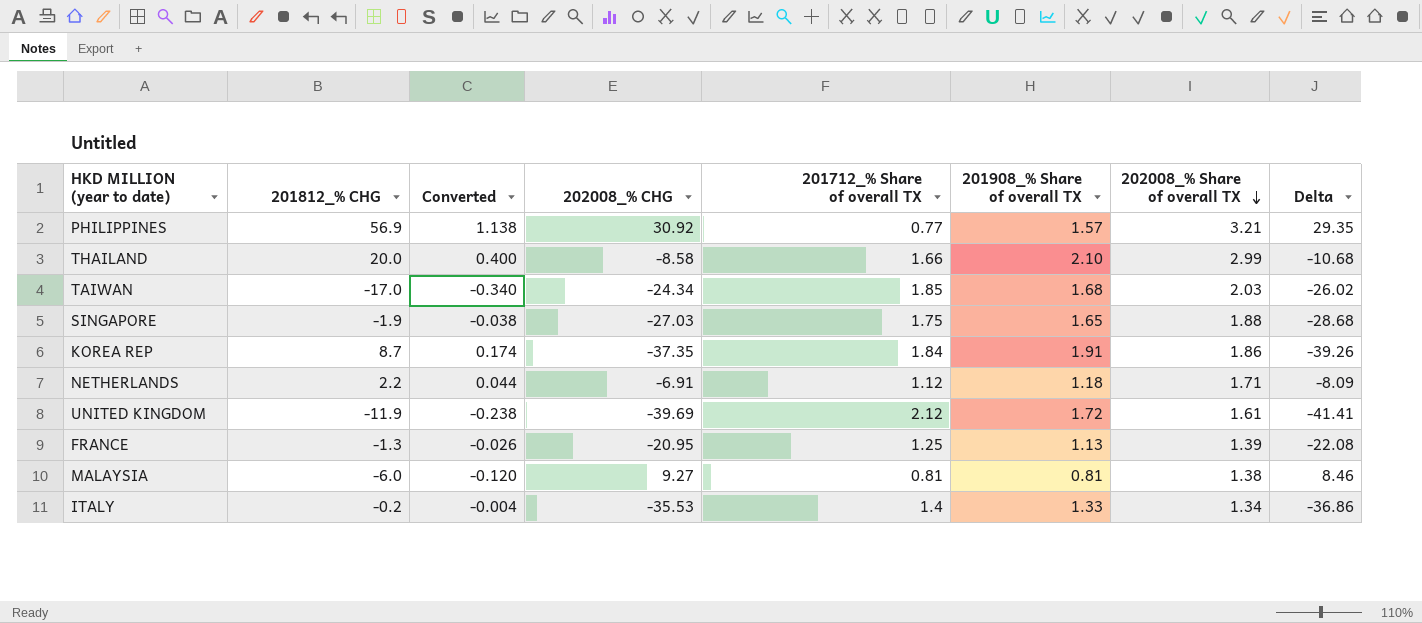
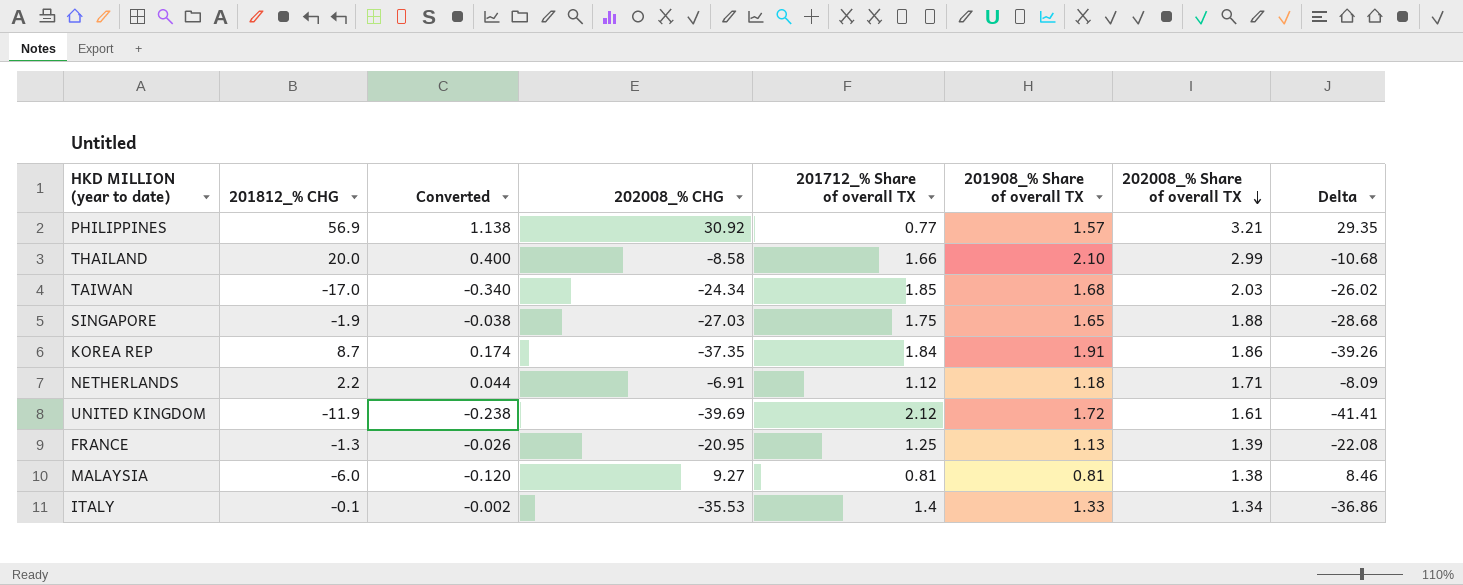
ITALY | 201812_% CHG: -0.2 -> -0.1
ITALY | Converted: -0.004 -> -0.002

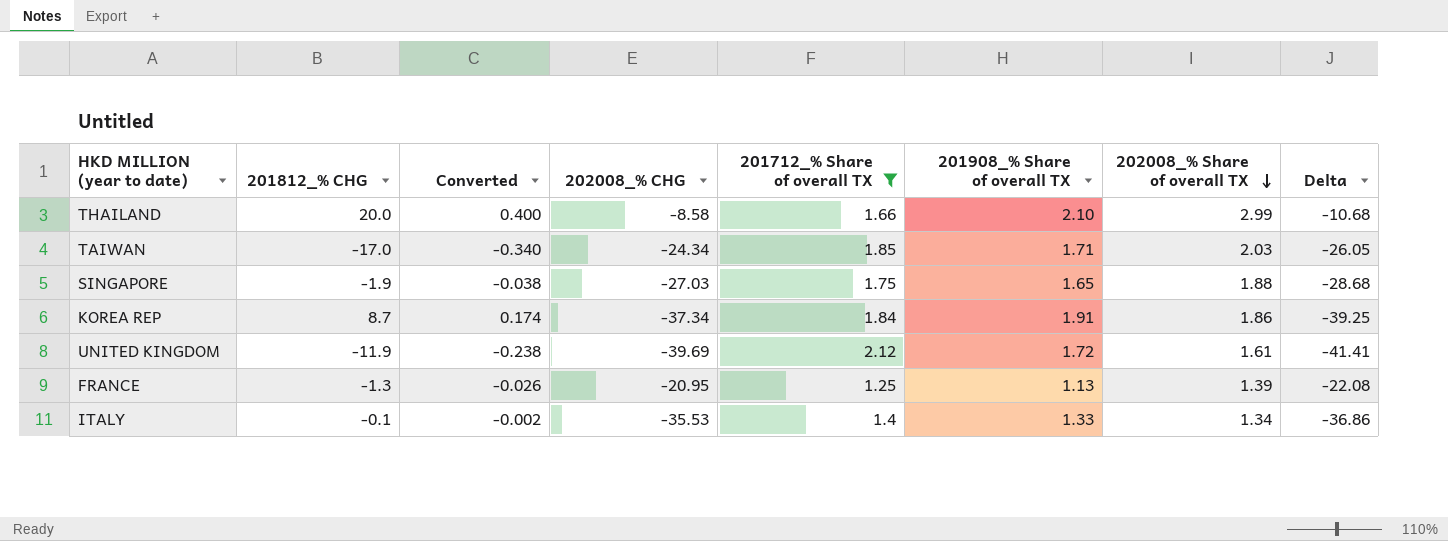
filter: none -> 201712_% Share of overall TX >= 1.25
TAIWAN | 201908_% Share of overall TX: 1.68 -> 1.71
TAIWAN | Delta: -26.02 -> -26.05
KOREA REP | 202008_% CHG: -37.35 -> -37.34
KOREA REP | Delta: -39.26 -> -39.25

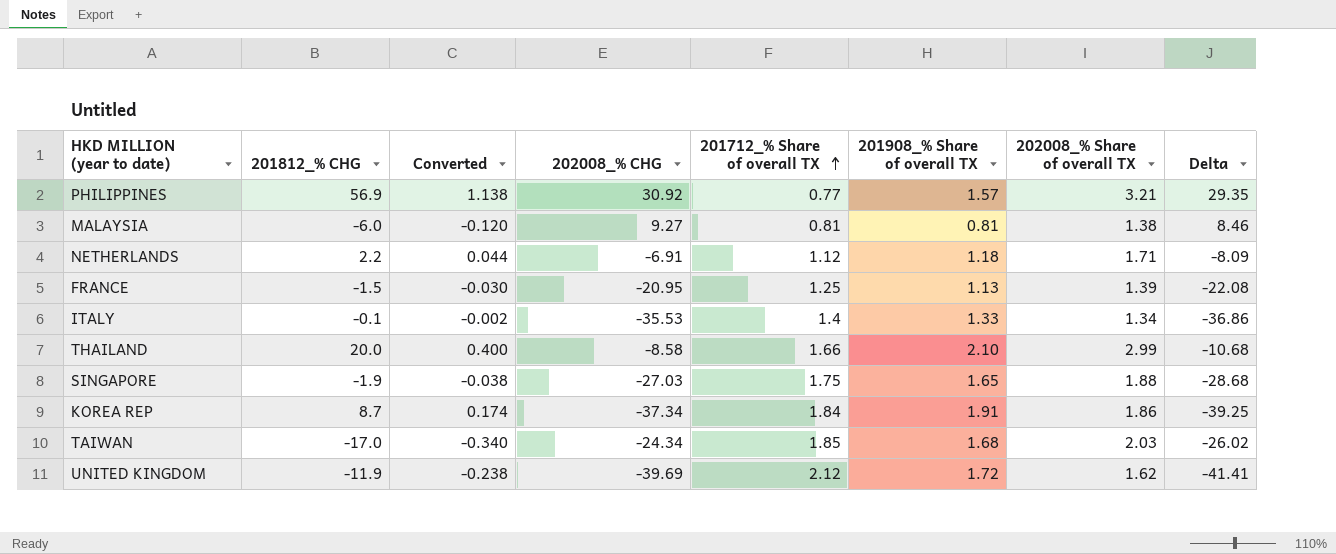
filter: 201712_% Share of overall TX >= 1.25 -> none
row order: 202008_% Share of overall TX descending -> 201712_% Share of overall TX ascending
FRANCE | 201812_% CHG: -1.3 -> -1.5
FRANCE | Converted: -0.026 -> -0.030
TAIWAN | 201908_% Share of overall TX: 1.71 -> 1.68
TAIWAN | Delta: -26.05 -> -26.02
UNITED KINGDOM | 202008_% Share of overall TX: 1.61 -> 1.62

